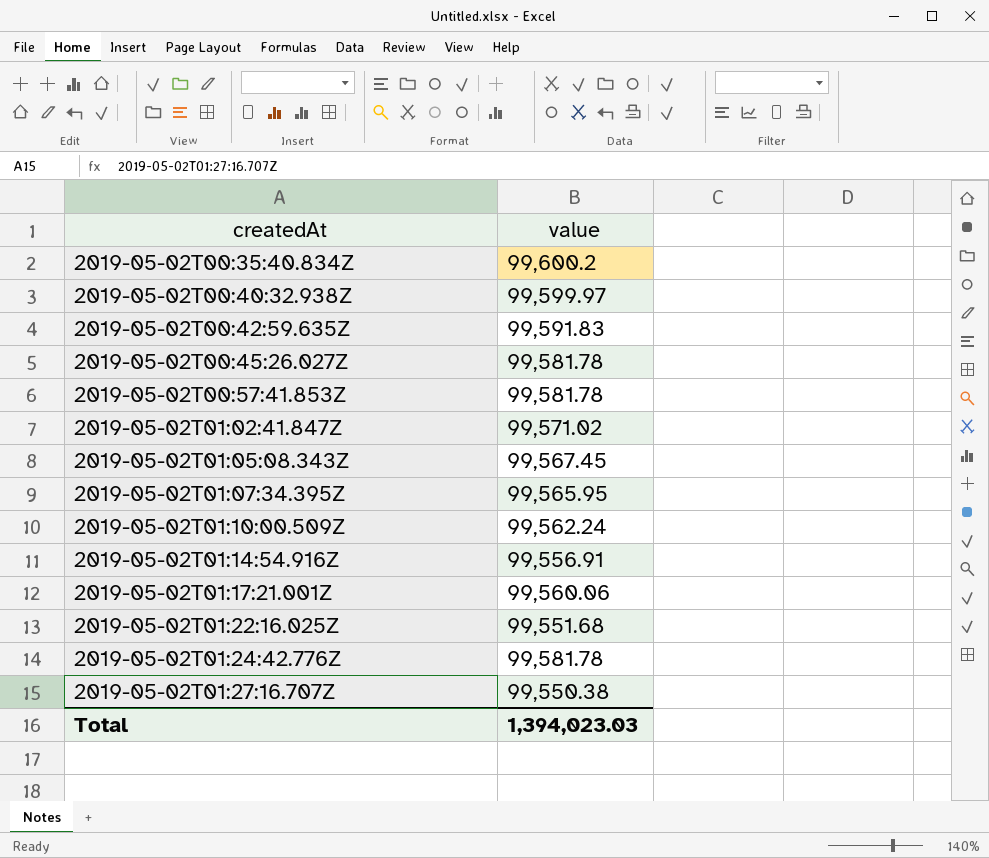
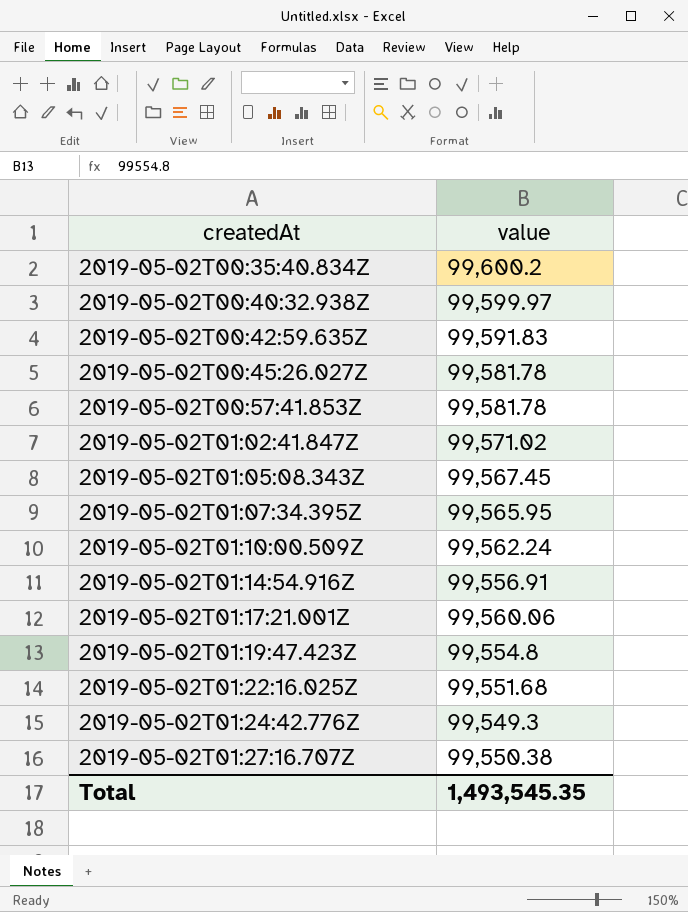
row 2019-05-02T01:19:47.423Z: none -> 99,554.8
2019-05-02T01:24:42.776Z | value: 99,581.78 -> 99,549.3
Total | value: 1,394,023.03 -> 1,493,545.35

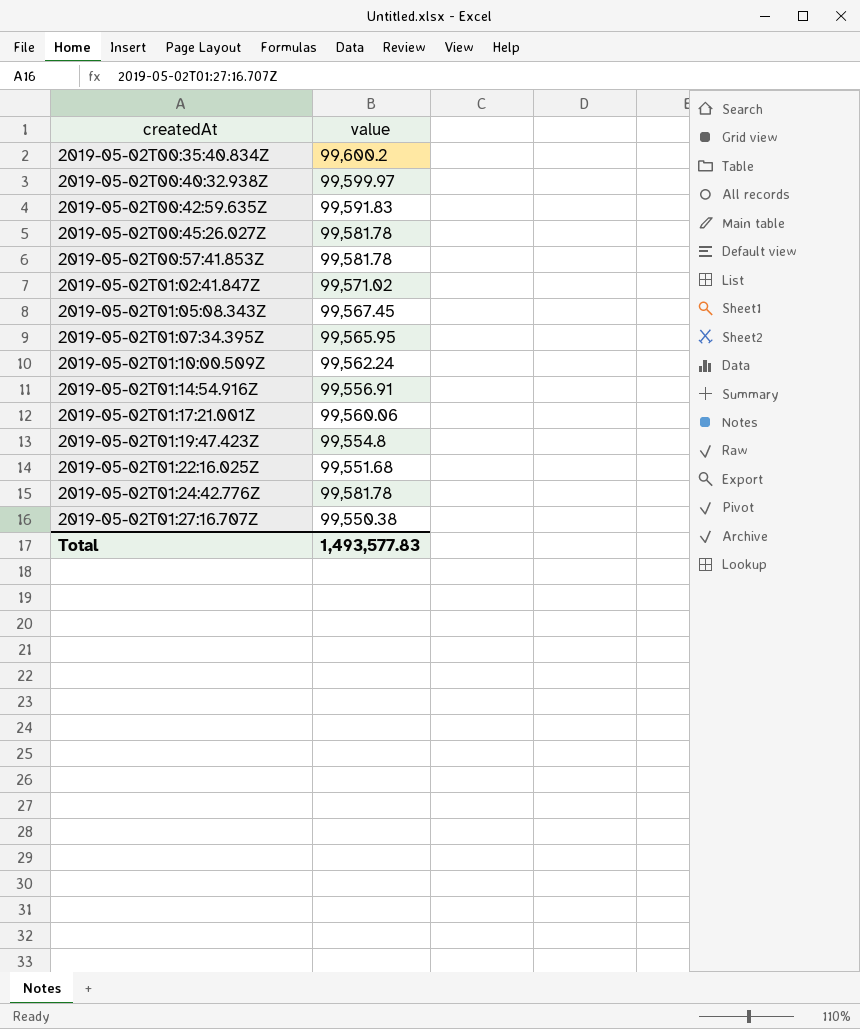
2019-05-02T01:24:42.776Z | value: 99,549.3 -> 99,581.78
Total | value: 1,493,545.35 -> 1,493,577.83

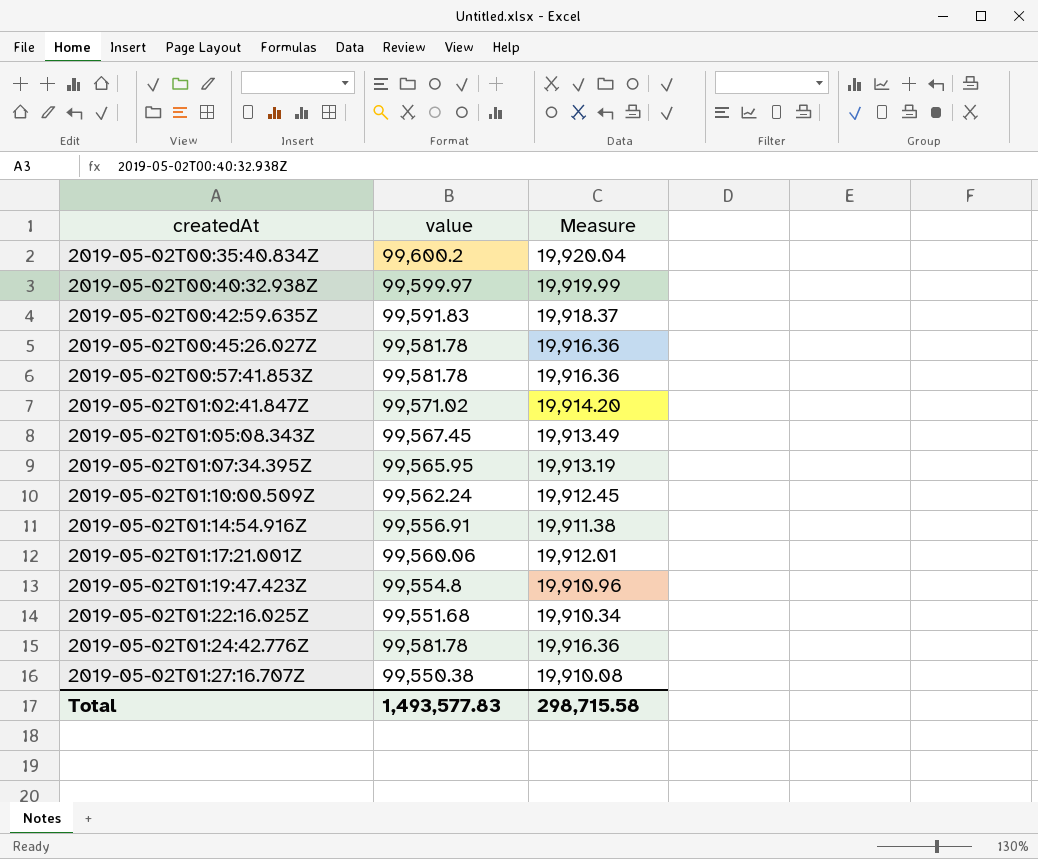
column Measure | formula: none -> [value] * 0.2

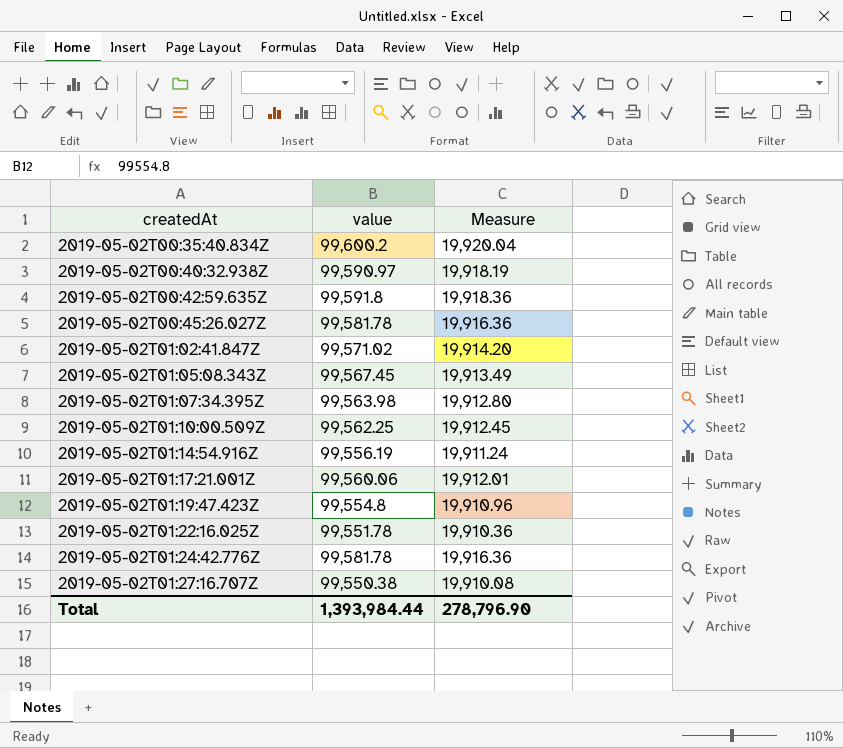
row 2019-05-02T00:57:41.853Z: 99,581.78 | 19,916.36 -> none
2019-05-02T00:40:32.938Z | value: 99,599.97 -> 99,590.97
2019-05-02T00:40:32.938Z | Measure: 19,919.99 -> 19,918.19
2019-05-02T00:42:59.635Z | value: 99,591.83 -> 99,591.8
2019-05-02T00:42:59.635Z | Measure: 19,918.37 -> 19,918.36
2019-05-02T01:07:34.395Z | value: 99,565.95 -> 99,563.98
2019-05-02T01:07:34.395Z | Measure: 19,913.19 -> 19,912.80
2019-05-02T01:10:00.509Z | value: 99,562.24 -> 99,562.25
2019-05-02T01:14:54.916Z | value: 99,556.91 -> 99,556.19
2019-05-02T01:14:54.916Z | Measure: 19,911.38 -> 19,911.24
2019-05-02T01:22:16.025Z | value: 99,551.68 -> 99,551.78
2019-05-02T01:22:16.025Z | Measure: 19,910.34 -> 19,910.36
Total | value: 1,493,577.83 -> 1,393,984.44
Total | Measure: 298,715.58 -> 278,796.90

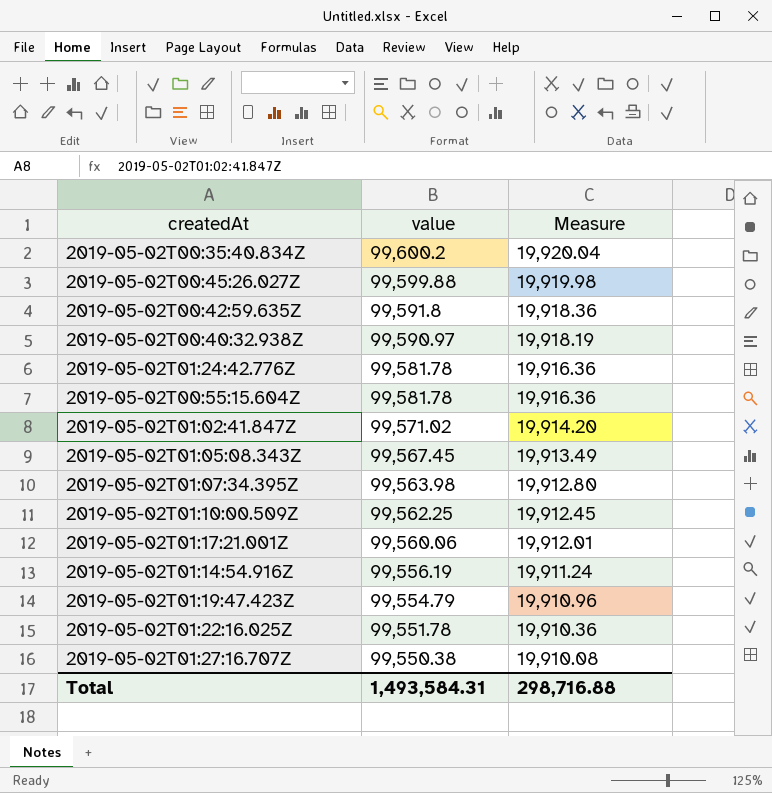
row order: createdAt ascending -> value descending
2019-05-02T00:45:26.027Z | value: 99,581.78 -> 99,599.88
2019-05-02T00:45:26.027Z | Measure: 19,916.36 -> 19,919.98
row 2019-05-02T00:55:15.604Z: none -> 99,581.78 | 19,916.36
2019-05-02T01:19:47.423Z | value: 99,554.8 -> 99,554.79
Total | value: 1,393,984.44 -> 1,493,584.31
Total | Measure: 278,796.90 -> 298,716.88

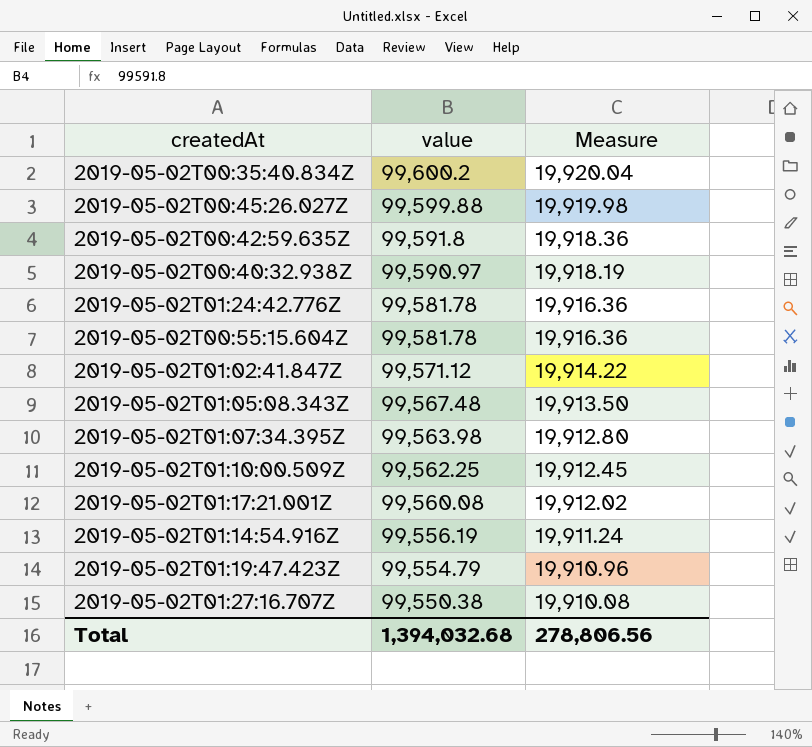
row 2019-05-02T01:22:16.025Z: 99,551.78 | 19,910.36 -> none
2019-05-02T01:02:41.847Z | value: 99,571.02 -> 99,571.12
2019-05-02T01:02:41.847Z | Measure: 19,914.20 -> 19,914.22
2019-05-02T01:05:08.343Z | value: 99,567.45 -> 99,567.48
2019-05-02T01:05:08.343Z | Measure: 19,913.49 -> 19,913.50
2019-05-02T01:17:21.001Z | value: 99,560.06 -> 99,560.08
2019-05-02T01:17:21.001Z | Measure: 19,912.01 -> 19,912.02
Total | value: 1,493,584.31 -> 1,394,032.68
Total | Measure: 298,716.88 -> 278,806.56

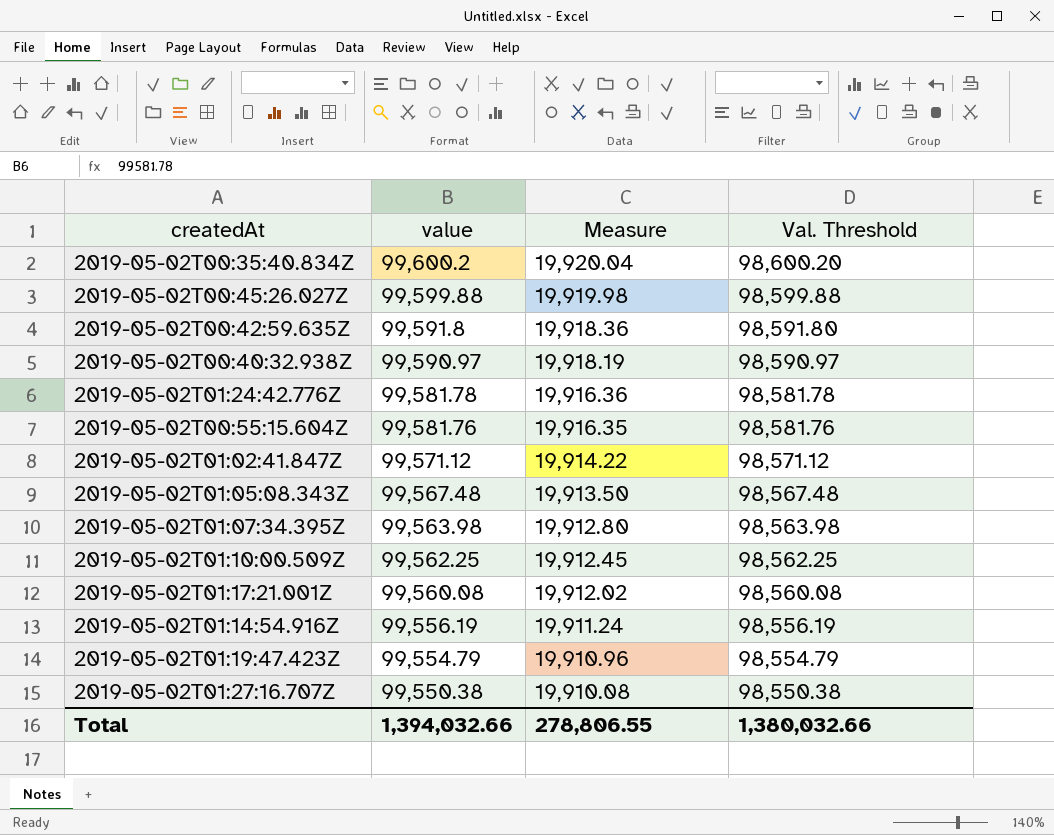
column Val. Threshold | formula: none -> [value] - 1000
2019-05-02T00:55:15.604Z | value: 99,581.78 -> 99,581.76
2019-05-02T00:55:15.604Z | Measure: 19,916.36 -> 19,916.35
Total | value: 1,394,032.68 -> 1,394,032.66
Total | Measure: 278,806.56 -> 278,806.55

